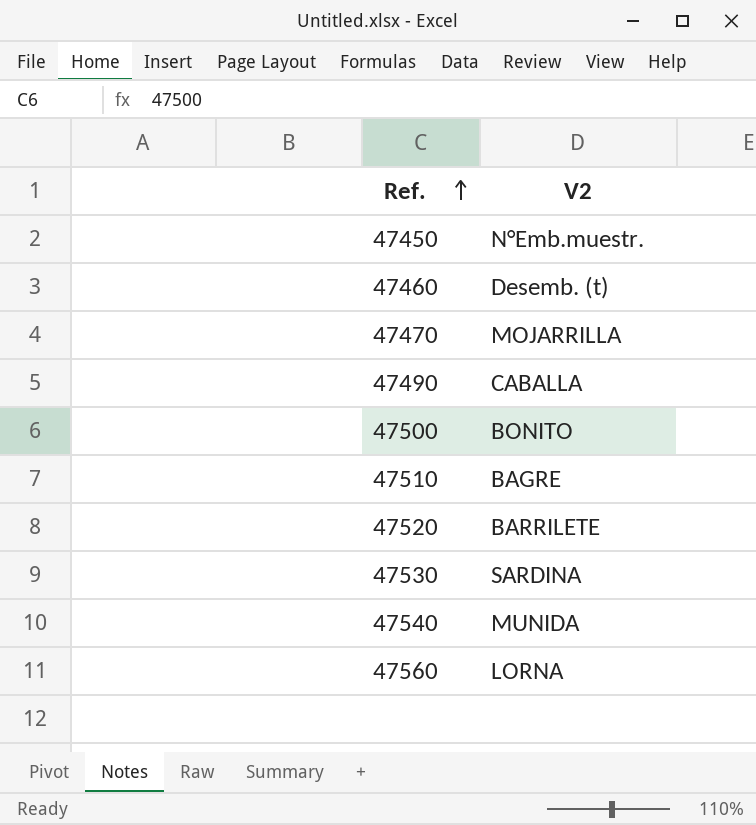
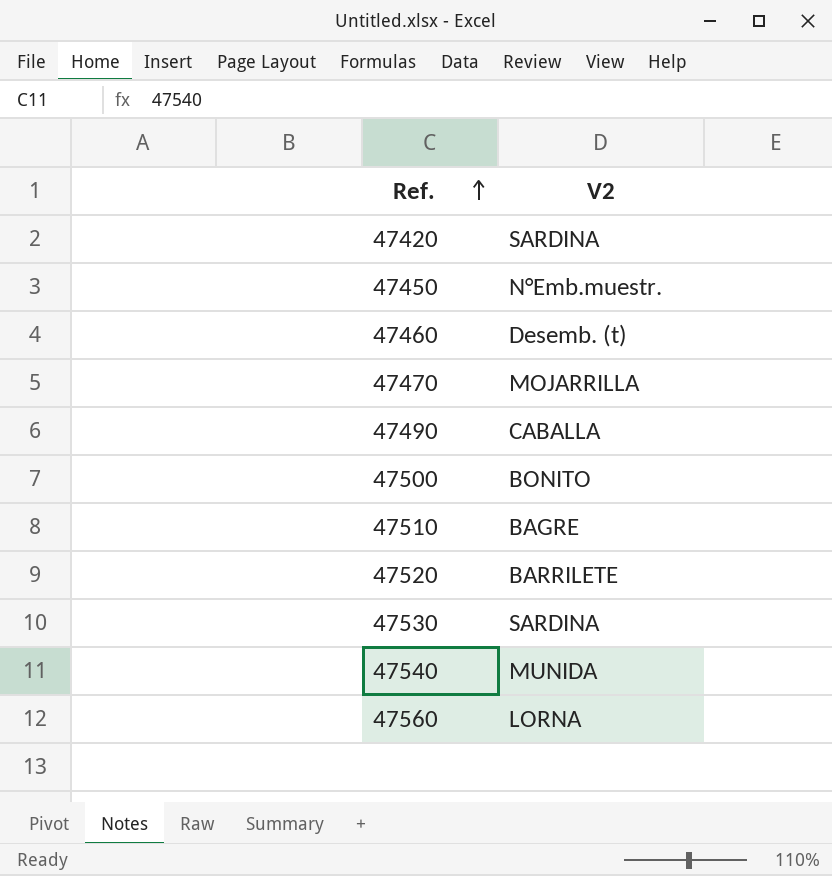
row 47420: none -> SARDINA

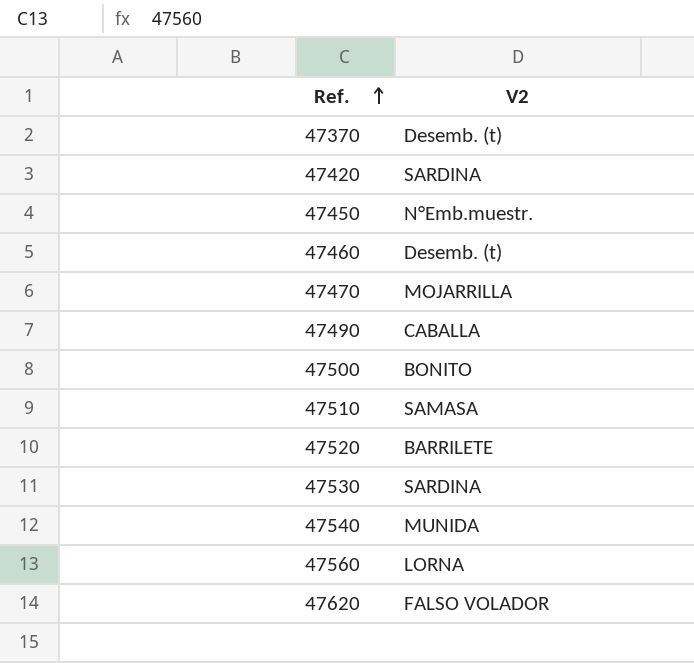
row 47370: none -> Desemb. (t)
47510 | V2: BAGRE -> SAMASA
row 47620: none -> FALSO VOLADOR

